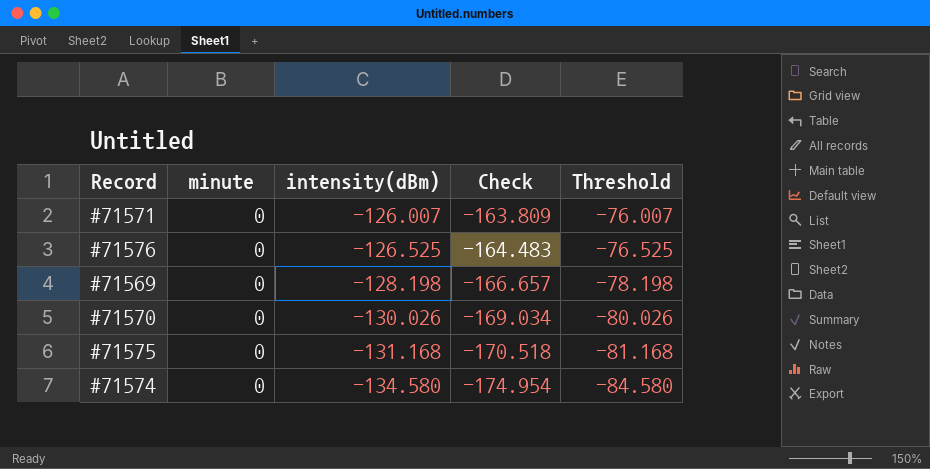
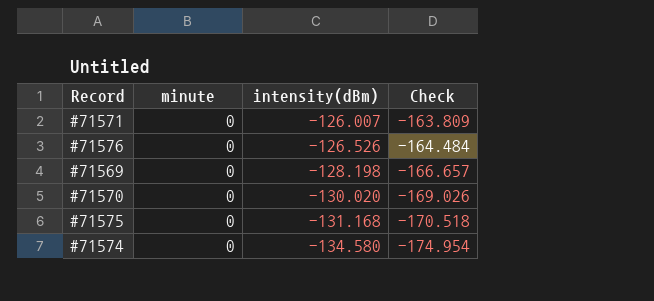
column Threshold | formula: [intensity(dBm)] + 50 -> none
#71576 | intensity(dBm): -126.525 -> -126.526
#71576 | Check: -164.483 -> -164.484
#71570 | intensity(dBm): -130.026 -> -130.020
#71570 | Check: -169.034 -> -169.026

